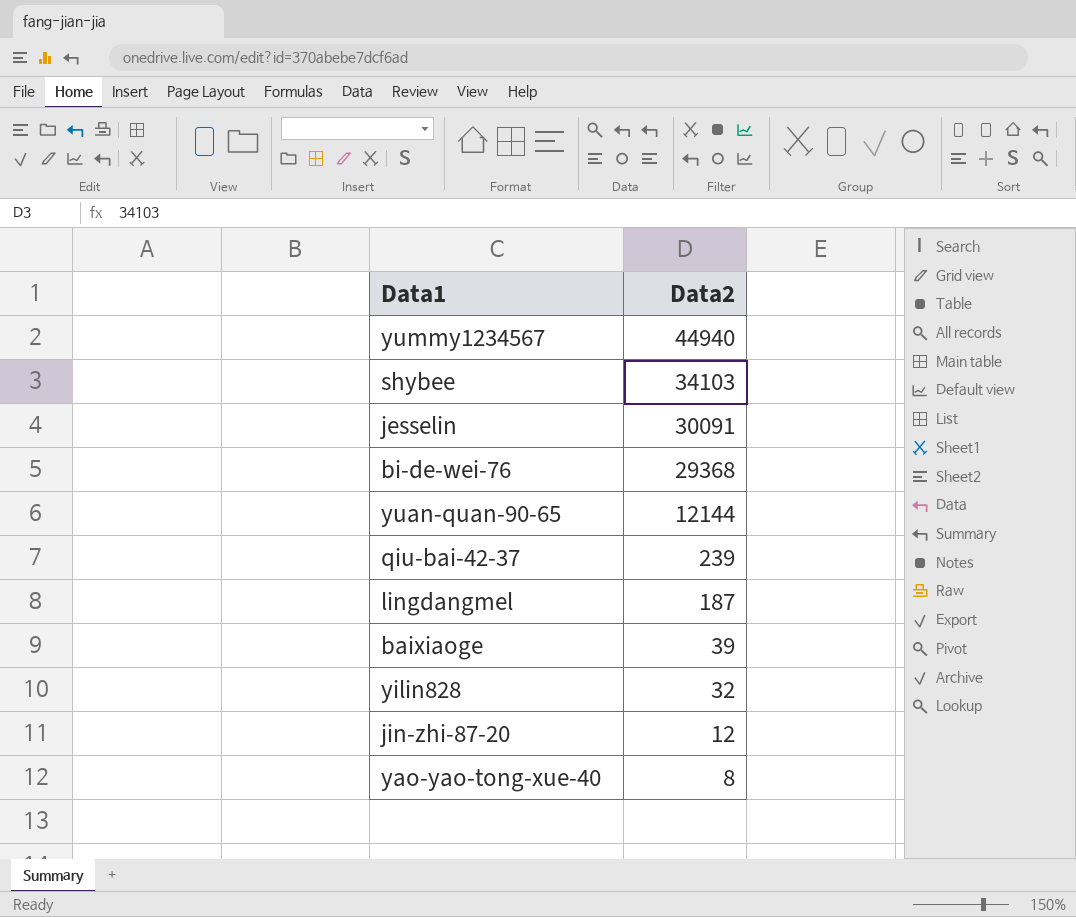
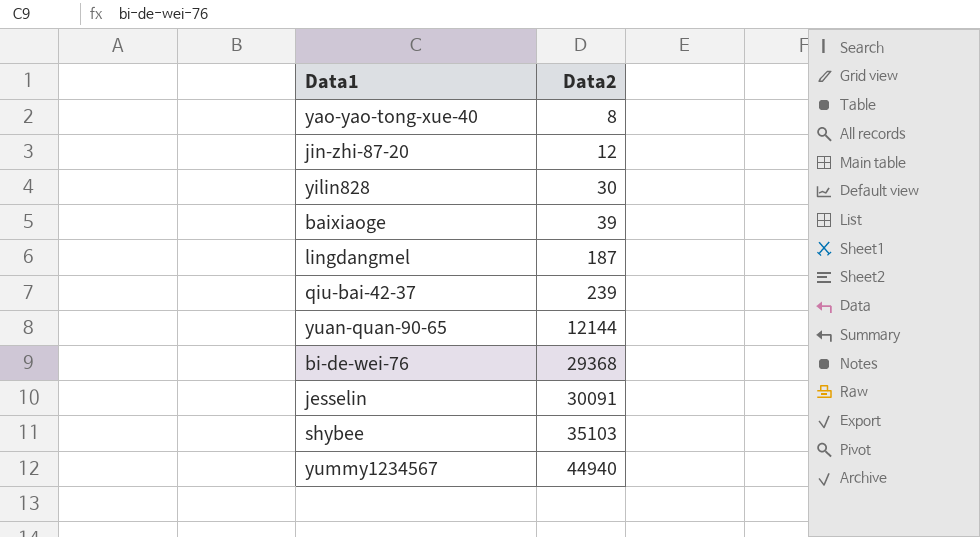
row order: Data2 descending -> Data2 ascending
yilin828 | Data2: 32 -> 30
shybee | Data2: 34103 -> 35103

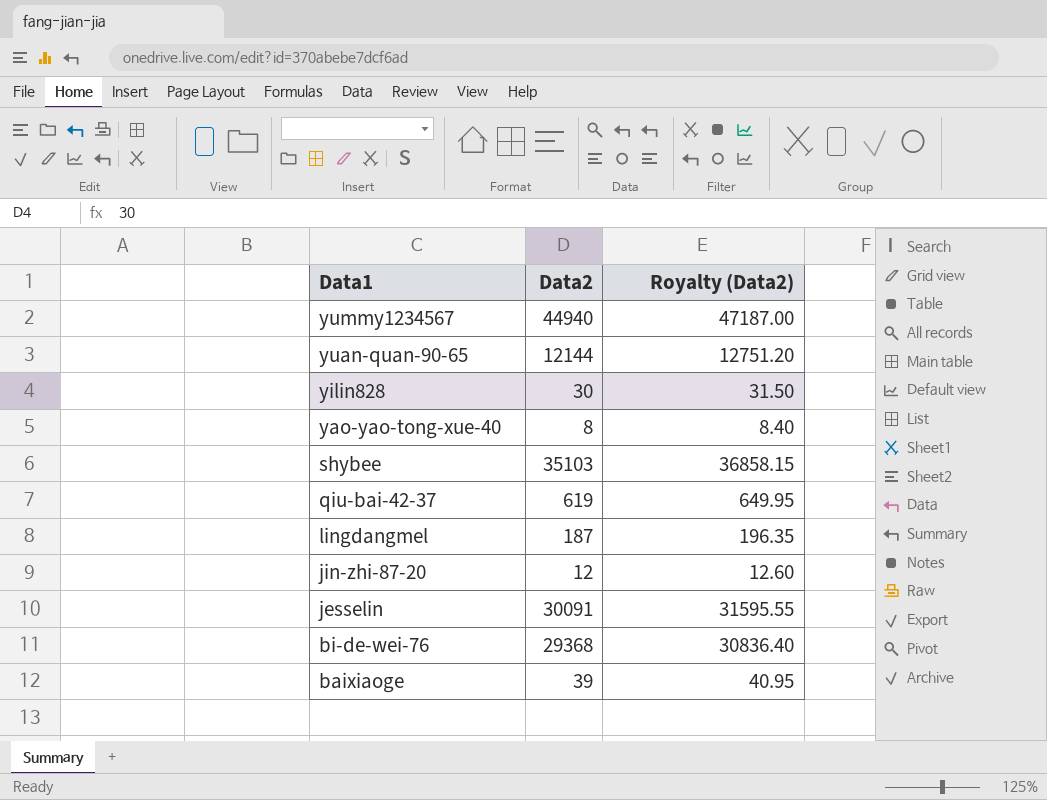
row order: Data2 ascending -> Data1 descending
column Royalty (Data2) | formula: none -> [Data2] * 1.05
qiu-bai-42-37 | Data2: 239 -> 619

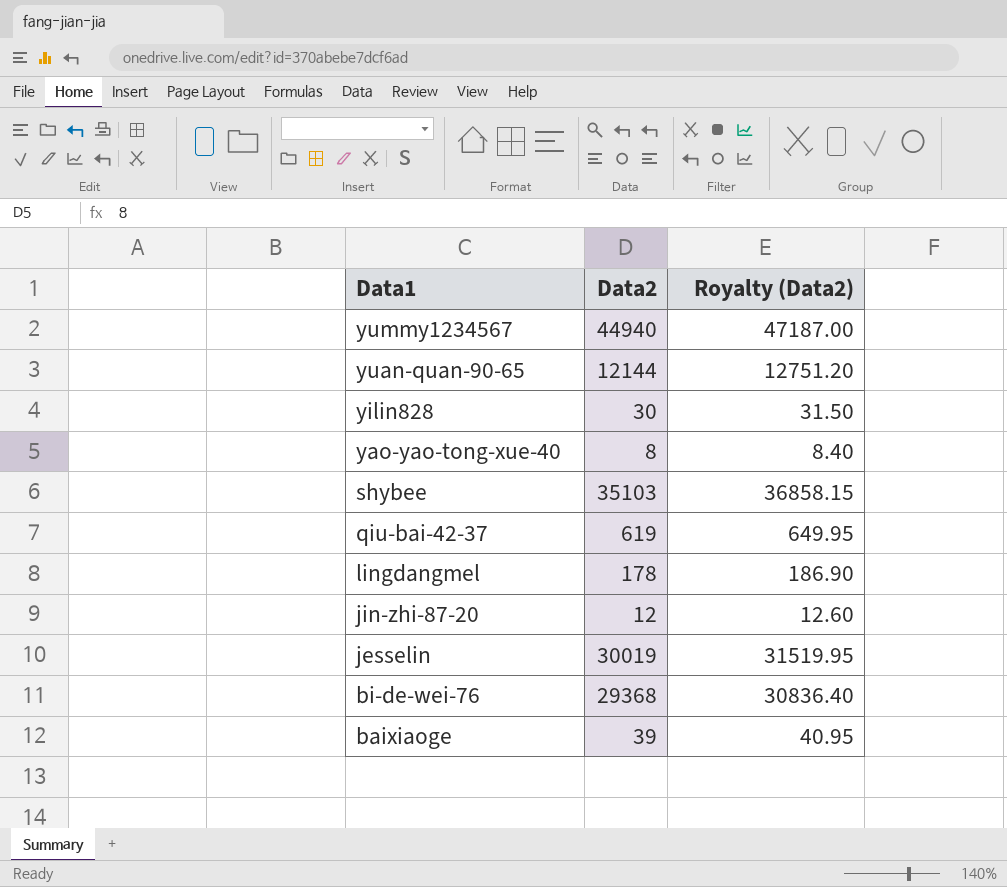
lingdangmel | Data2: 187 -> 178
lingdangmel | Royalty (Data2): 196.35 -> 186.90
jesselin | Data2: 30091 -> 30019
jesselin | Royalty (Data2): 31595.55 -> 31519.95

